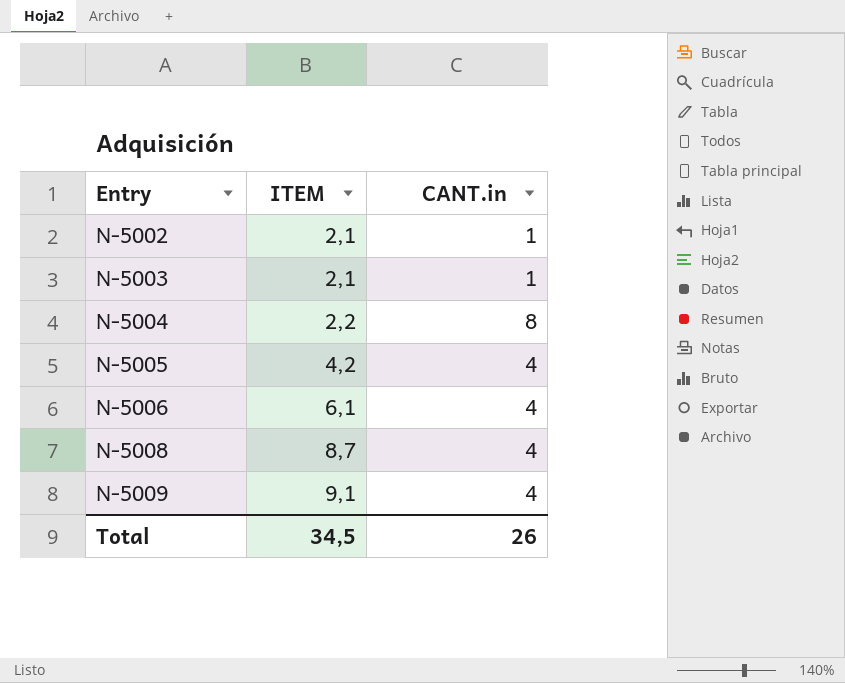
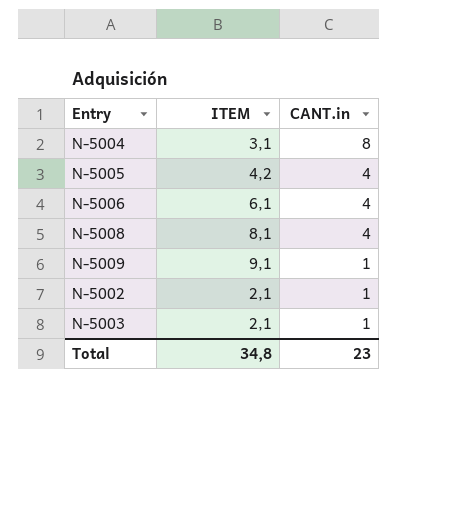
row order: Entry ascending -> CANT.in descending
N-5004 | ITEM: 2,2 -> 3,1
N-5008 | ITEM: 8,7 -> 8,1
N-5009 | CANT.in: 4 -> 1
Total | ITEM: 34,5 -> 34,8
Total | CANT.in: 26 -> 23

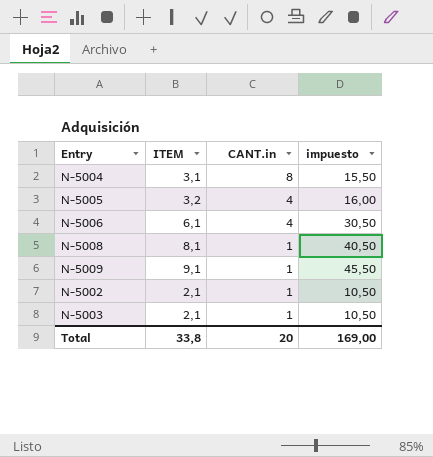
column impuesto | formula: none -> [ITEM] * 5
N-5005 | ITEM: 4,2 -> 3,2
N-5008 | CANT.in: 4 -> 1
Total | ITEM: 34,8 -> 33,8
Total | CANT.in: 23 -> 20

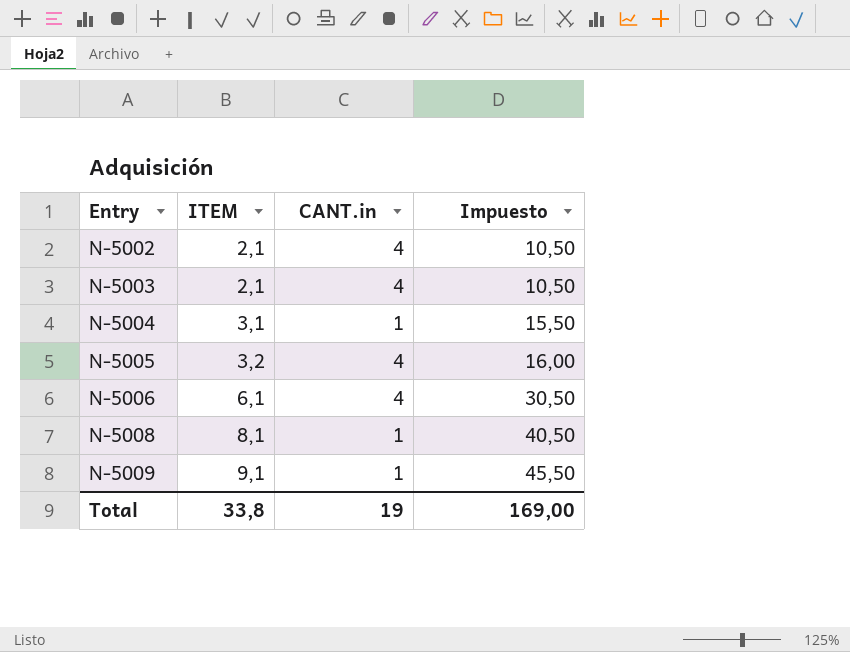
row order: CANT.in descending -> Entry ascending
column name: impuesto -> Impuesto
N-5002 | CANT.in: 1 -> 4
N-5003 | CANT.in: 1 -> 4
N-5004 | CANT.in: 8 -> 1
Total | CANT.in: 20 -> 19

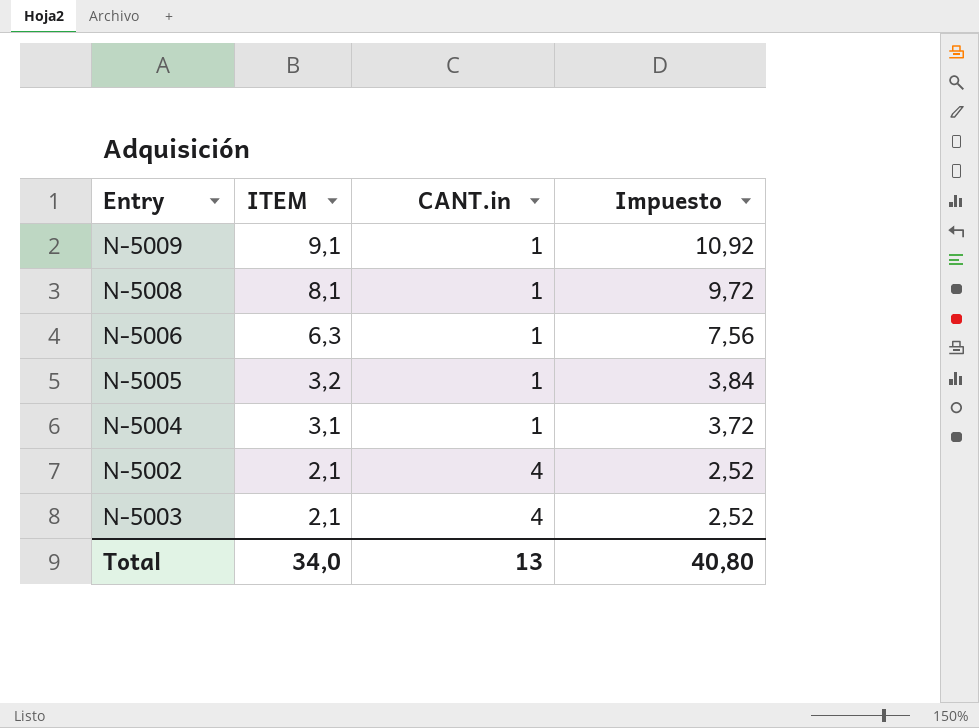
row order: Entry ascending -> ITEM descending
column Impuesto | formula: [ITEM] * 5 -> [ITEM] * 1,2
N-5006 | ITEM: 6,1 -> 6,3
N-5006 | CANT.in: 4 -> 1
N-5005 | CANT.in: 4 -> 1
Total | ITEM: 33,8 -> 34,0
Total | CANT.in: 19 -> 13
Total | Impuesto: 169,00 -> 40,80

